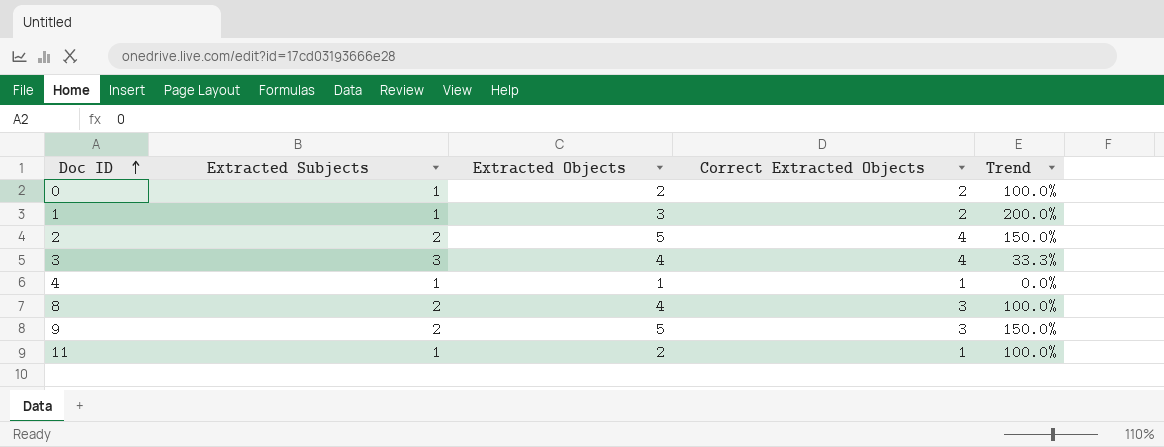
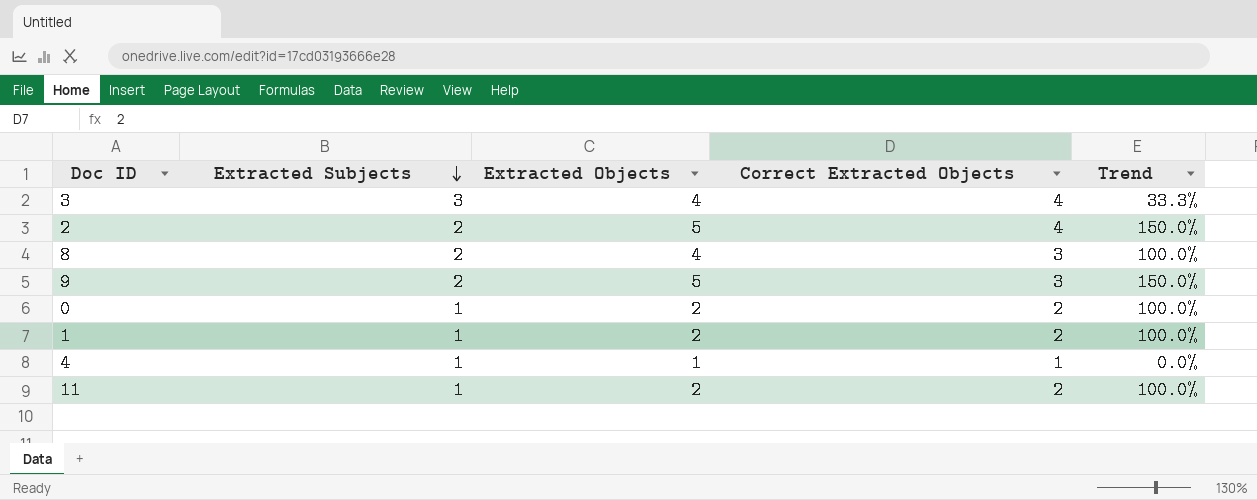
row order: Doc ID ascending -> Extracted Subjects descending
1 | Extracted Objects: 3 -> 2
1 | Trend: 200.0% -> 100.0%
11 | Correct Extracted Objects: 1 -> 2

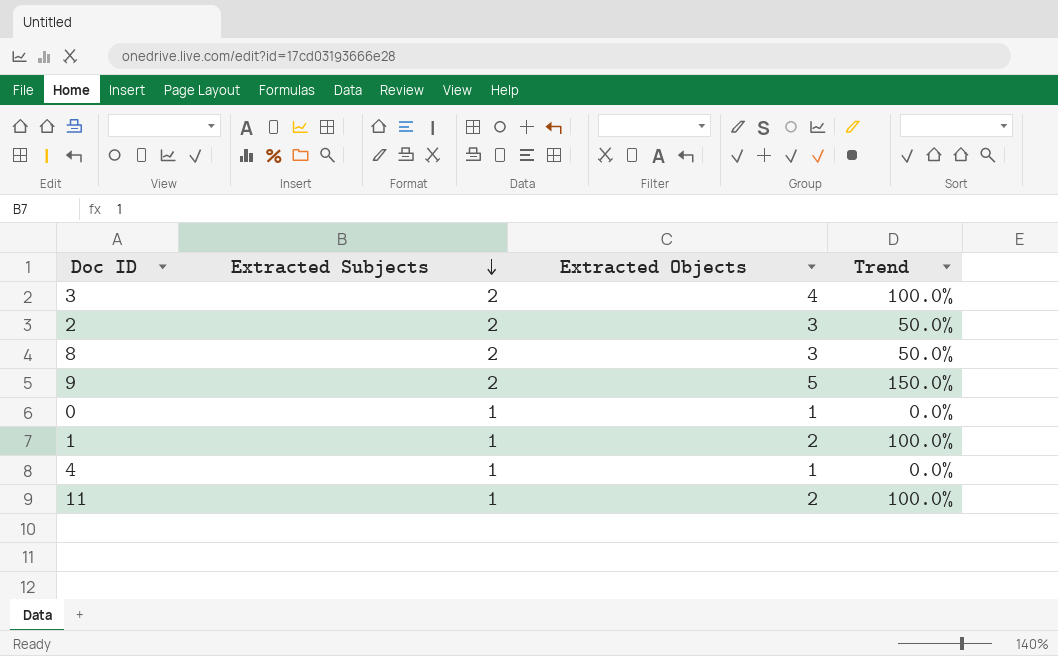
column Correct Extracted Objects | position: 4 -> none
3 | Extracted Subjects: 3 -> 2
3 | Trend: 33.3% -> 100.0%
2 | Extracted Objects: 5 -> 3
2 | Trend: 150.0% -> 50.0%
8 | Extracted Objects: 4 -> 3
8 | Trend: 100.0% -> 50.0%
0 | Extracted Objects: 2 -> 1
0 | Trend: 100.0% -> 0.0%

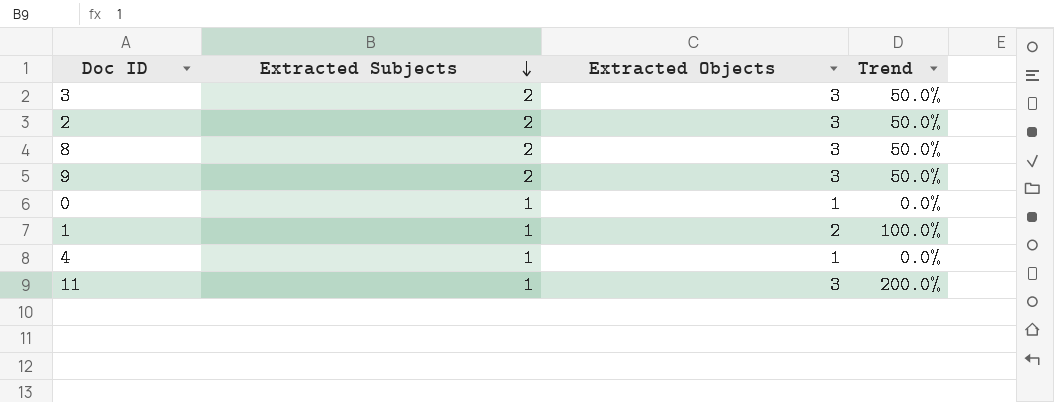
3 | Extracted Objects: 4 -> 3
3 | Trend: 100.0% -> 50.0%
9 | Extracted Objects: 5 -> 3
9 | Trend: 150.0% -> 50.0%
11 | Extracted Objects: 2 -> 3
11 | Trend: 100.0% -> 200.0%

